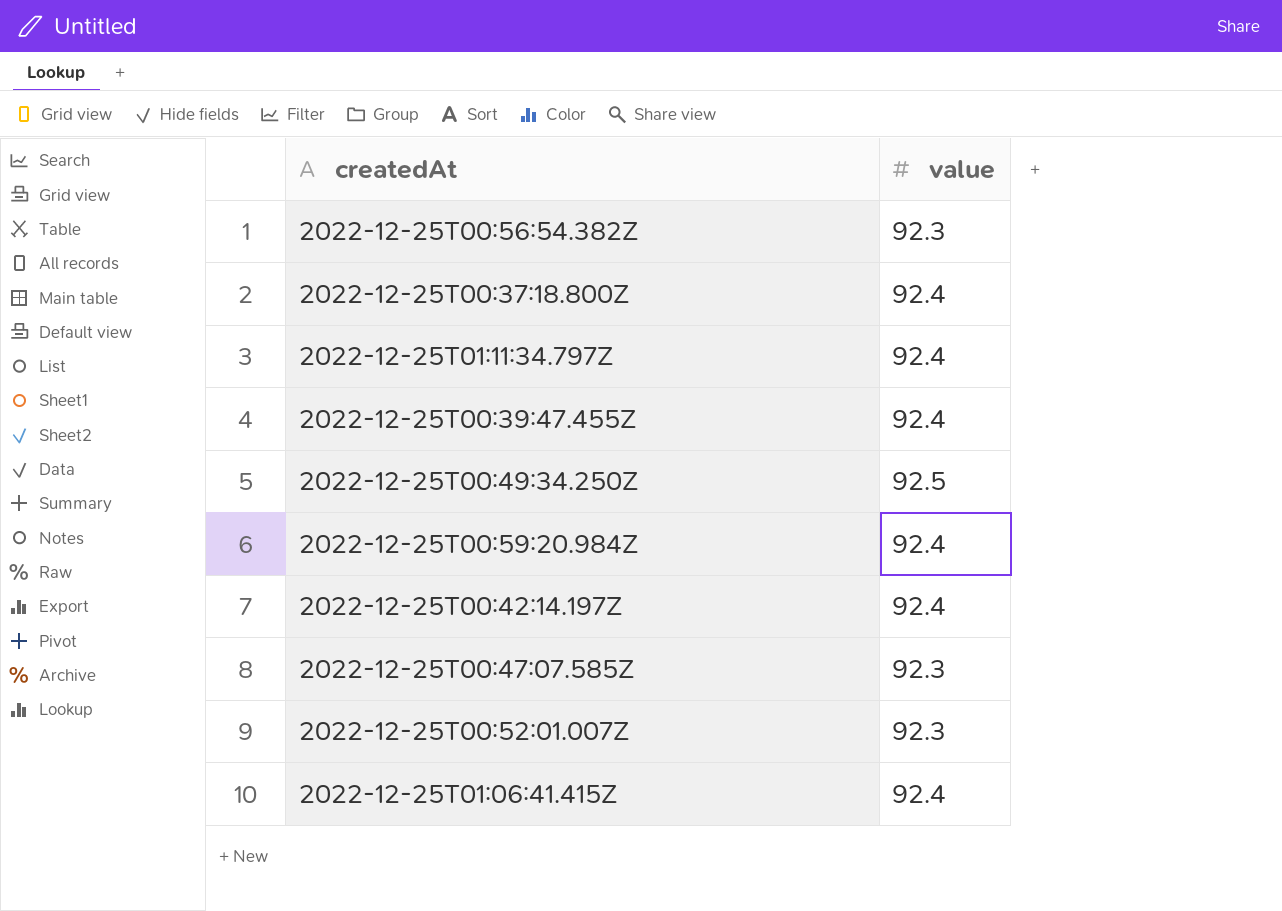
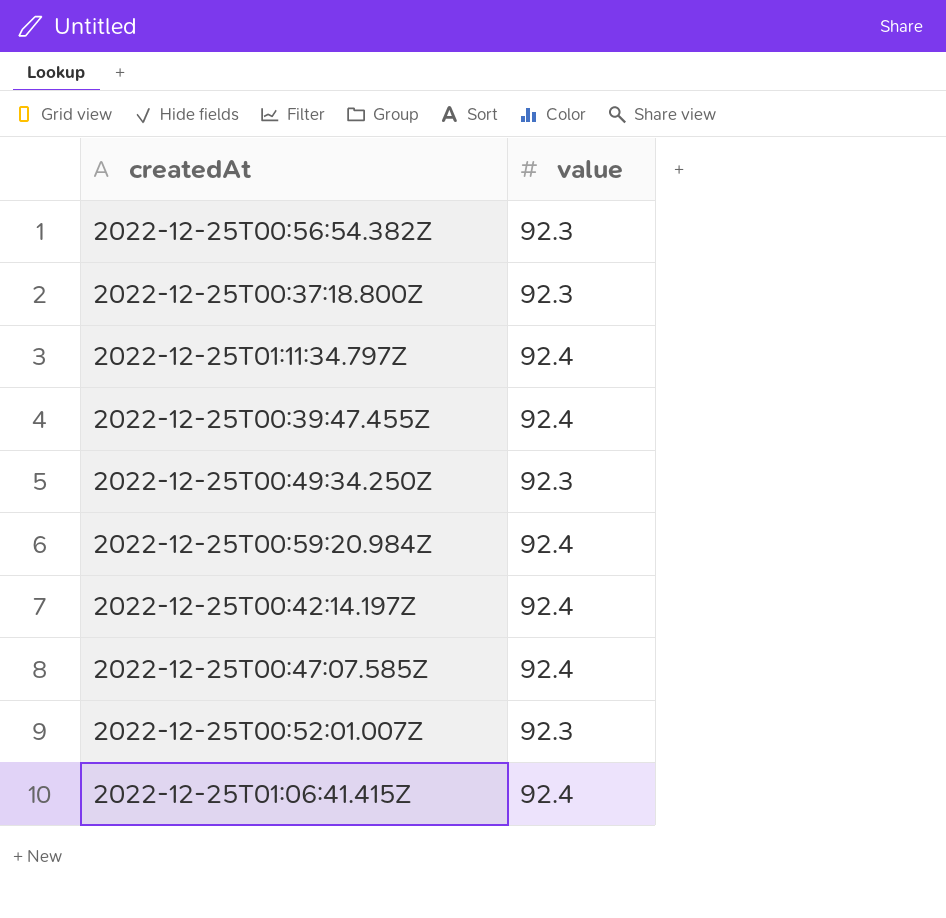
2022-12-25T00:37:18.800Z | value: 92.4 -> 92.3
2022-12-25T00:49:34.250Z | value: 92.5 -> 92.3
2022-12-25T00:47:07.585Z | value: 92.3 -> 92.4

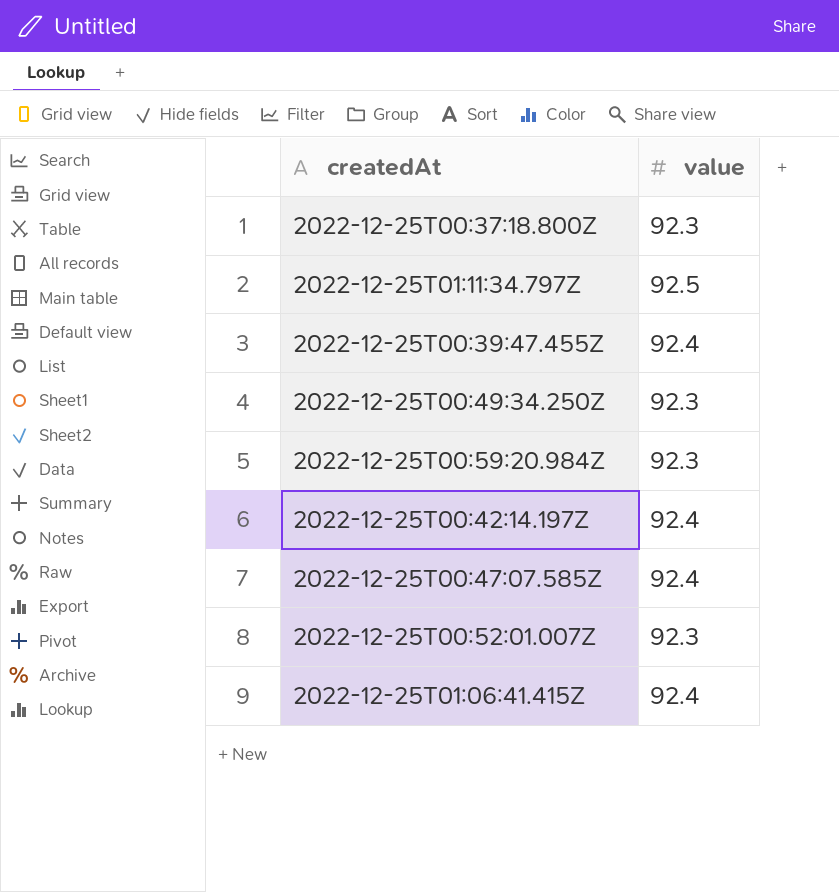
row 2022-12-25T00:56:54.382Z: 92.3 -> none
2022-12-25T01:11:34.797Z | value: 92.4 -> 92.5
2022-12-25T00:59:20.984Z | value: 92.4 -> 92.3

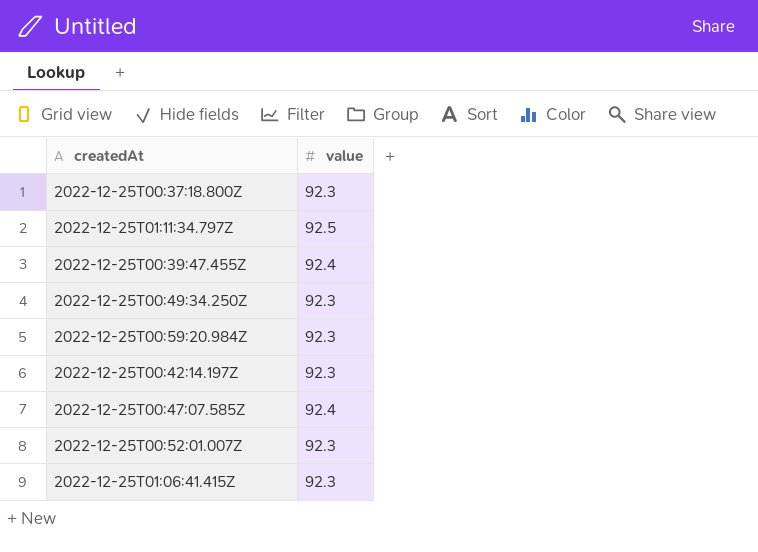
2022-12-25T00:42:14.197Z | value: 92.4 -> 92.3
2022-12-25T01:06:41.415Z | value: 92.4 -> 92.3

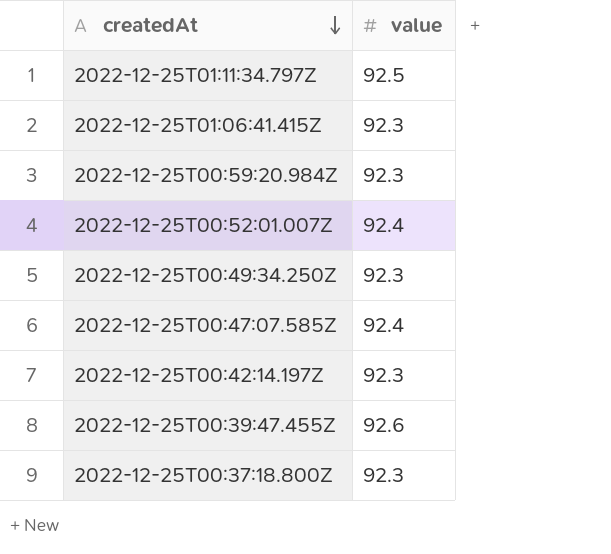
row order: none -> createdAt descending
2022-12-25T00:52:01.007Z | value: 92.3 -> 92.4
2022-12-25T00:39:47.455Z | value: 92.4 -> 92.6

